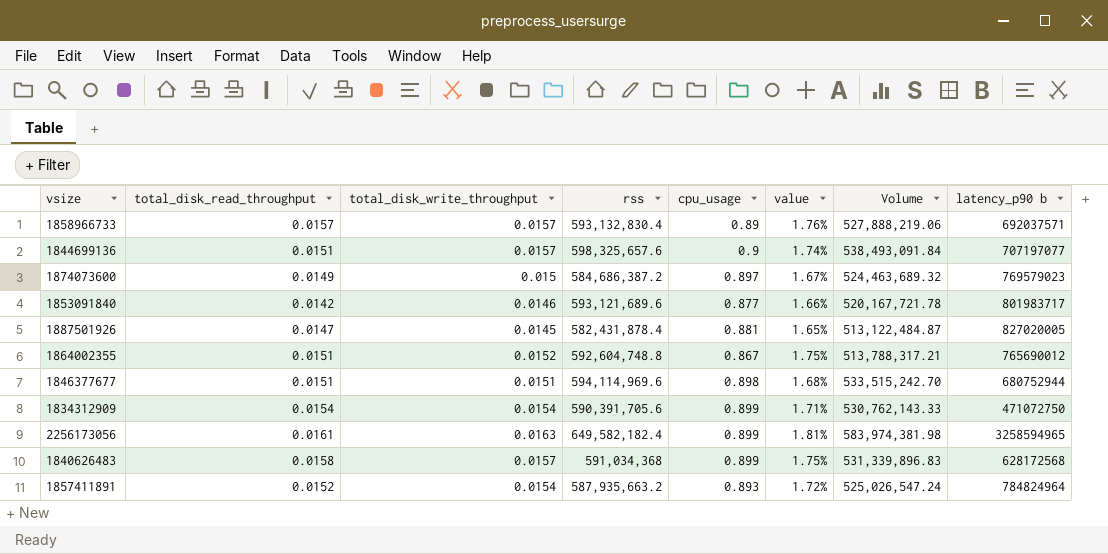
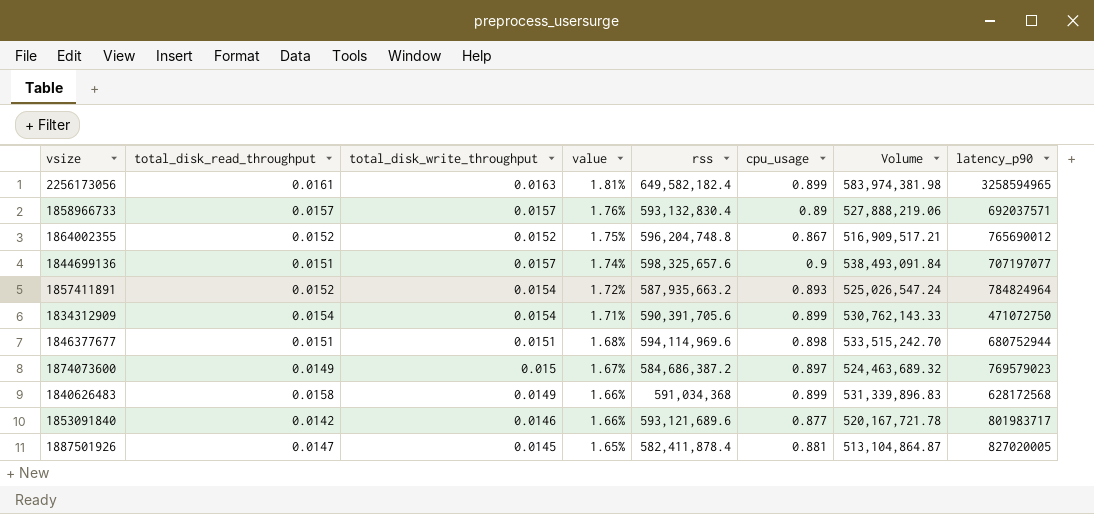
row order: none -> value descending
column value | position: 6 -> 4
column name: latency_p90 b -> latency_p90
1864002355 | total_disk_read_throughput: 0.0151 -> 0.0152
1864002355 | rss: 592,604,748.8 -> 596,204,748.8
1864002355 | Volume: 513,788,317.21 -> 516,909,517.21
1840626483 | total_disk_write_throughput: 0.0157 -> 0.0149
1840626483 | value: 1.75% -> 1.66%
1887501926 | rss: 582,431,878.4 -> 582,411,878.4
1887501926 | Volume: 513,122,484.87 -> 513,104,864.87

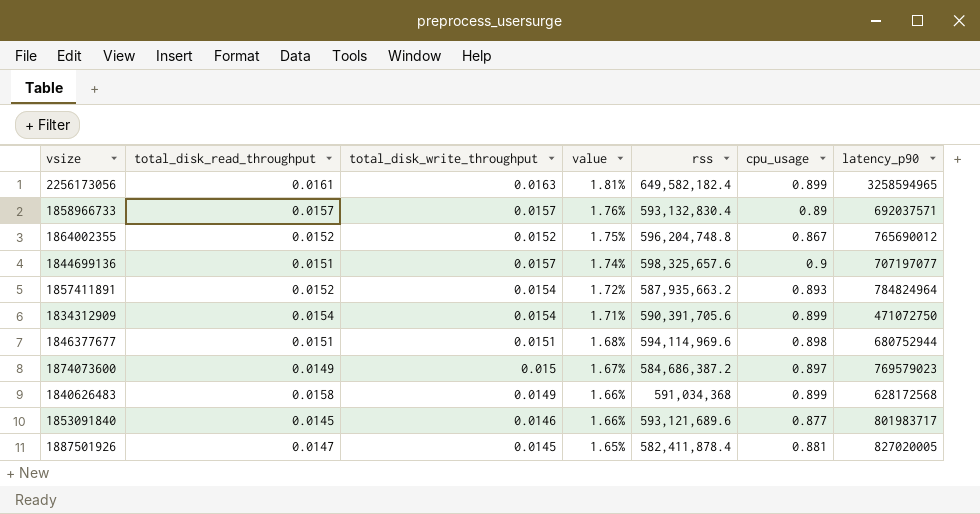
column Volume | formula: [rss] * [cpu_usage] -> none
1853091840 | total_disk_read_throughput: 0.0142 -> 0.0145

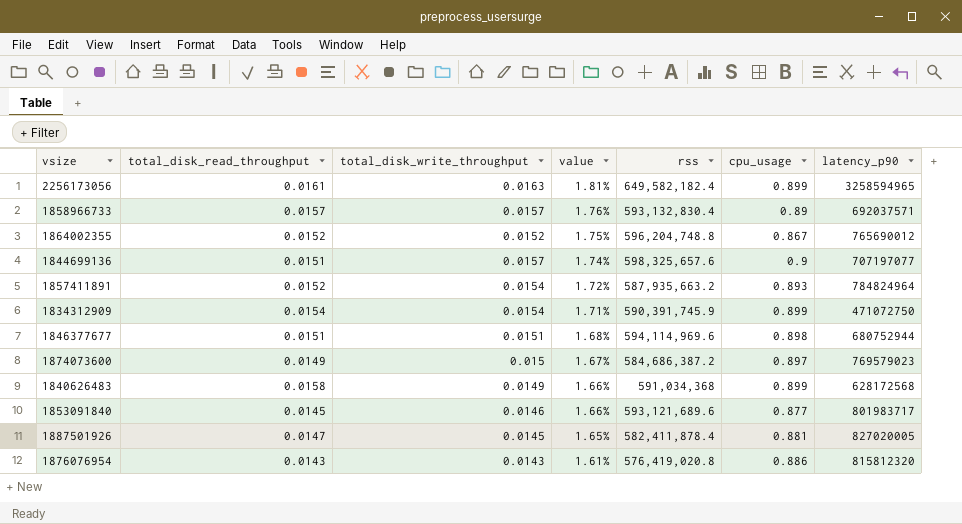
1834312909 | rss: 590,391,705.6 -> 590,391,745.9
row 1876076954: none -> 0.0143 | 0.0143 | 1.61% | 576,419,020.8 | 0.886 | 815812320

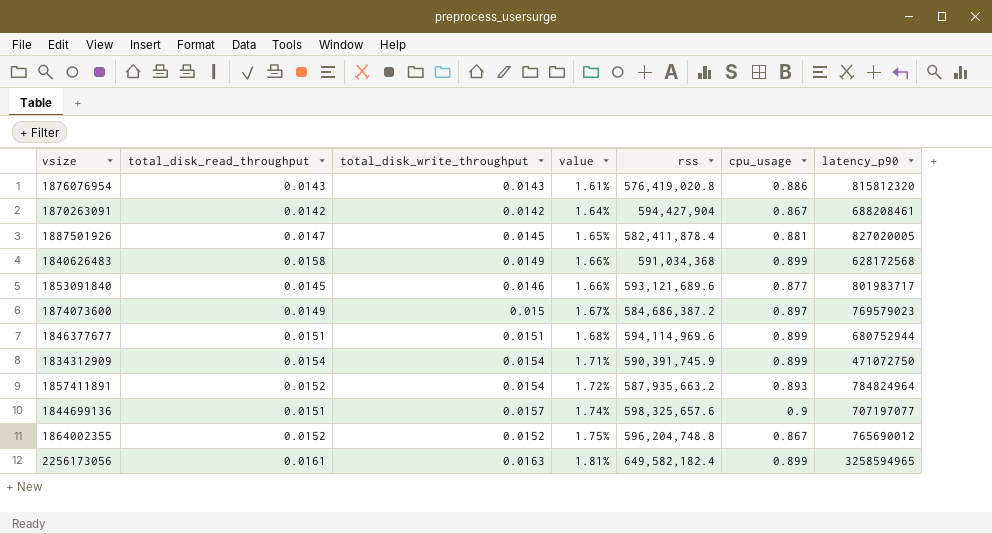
row order: value descending -> value ascending
row 1858966733: 0.0157 | 0.0157 | 1.76% | 593,132,830.4 | 0.89 | 692037571 -> none
row 1870263091: none -> 0.0142 | 0.0142 | 1.64% | 594,427,904 | 0.867 | 688208461
1846377677 | cpu_usage: 0.898 -> 0.899

